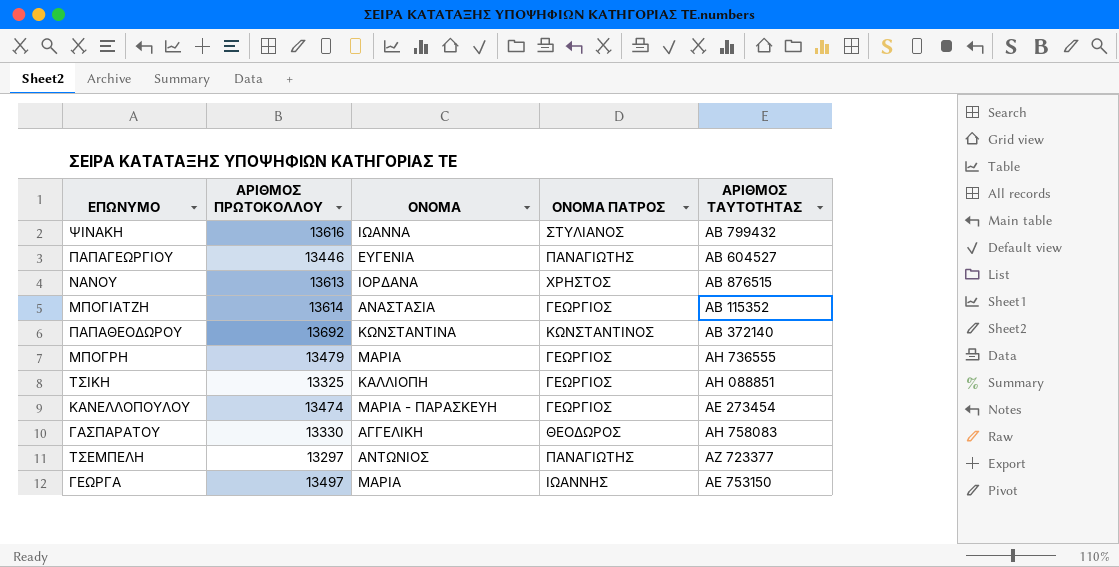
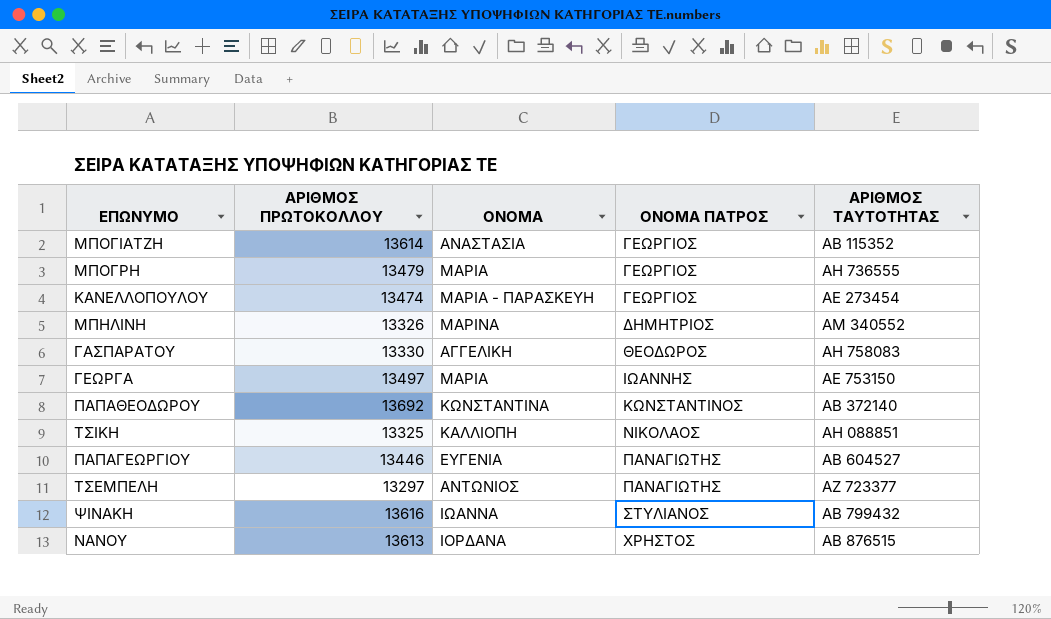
row order: none -> ΟΝΟΜΑ ΠΑΤΡΟΣ ascending
row ΜΠΗΛΙΝΗ: none -> 13326 | ΜΑΡΙΝΑ | ΔΗΜΗΤΡΙΟΣ | ΑΜ 340552
ΤΣΙΚΗ | ΟΝΟΜΑ ΠΑΤΡΟΣ: ΓΕΩΡΓΙΟΣ -> ΝΙΚΟΛΑΟΣ

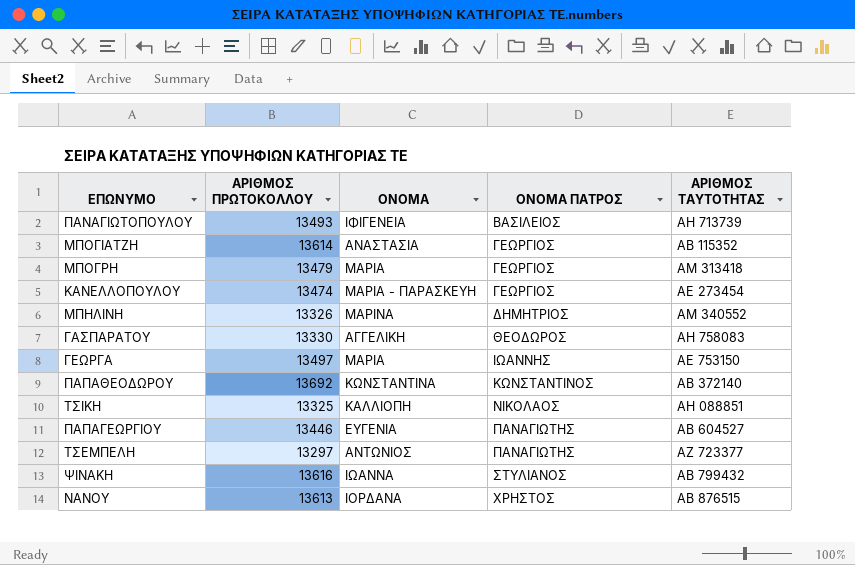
row ΠΑΝΑΓΙΩΤΟΠΟΥΛΟΥ: none -> 13493 | ΙΦΙΓΕΝΕΙΑ | ΒΑΣΙΛΕΙΟΣ | ΑΗ 713739
ΜΠΟΓΡΗ | ΑΡΙΘΜΟΣ ΤΑΥΤΟΤΗΤΑΣ: ΑΗ 736555 -> ΑΜ 313418

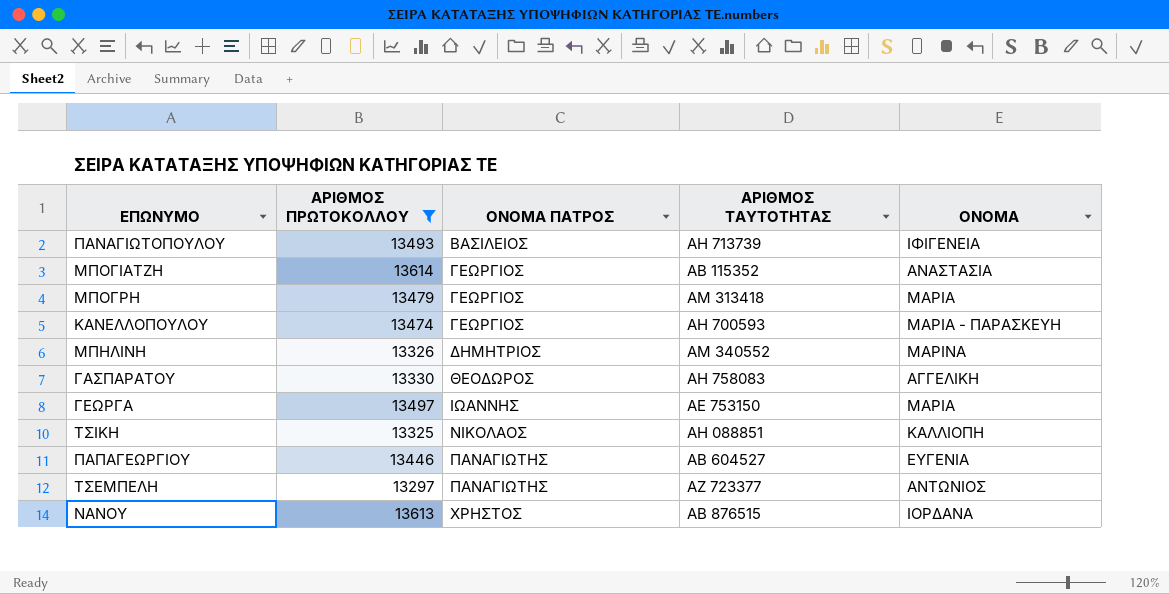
filter: none -> ΑΡΙΘΜΟΣ ΠΡΩΤΟΚΟΛΛΟΥ <= 13614
column ΟΝΟΜΑ | position: 3 -> 5
ΚΑΝΕΛΛΟΠΟΥΛΟΥ | ΑΡΙΘΜΟΣ ΤΑΥΤΟΤΗΤΑΣ: ΑΕ 273454 -> ΑΗ 700593

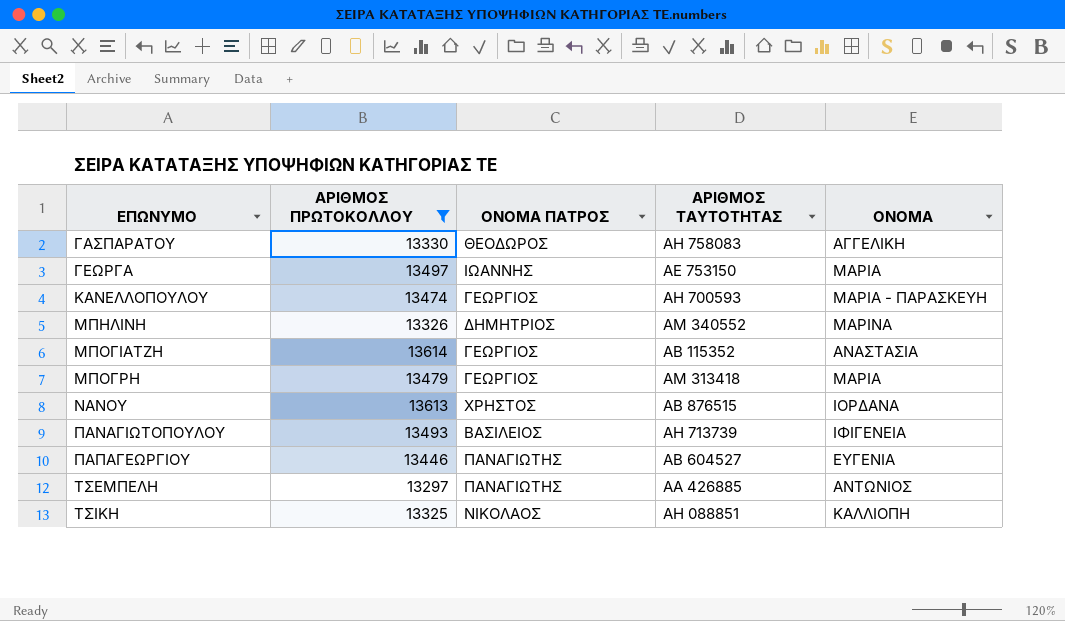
row order: ΟΝΟΜΑ ΠΑΤΡΟΣ ascending -> ΕΠΩΝΥΜΟ ascending
ΤΣΕΜΠΕΛΗ | ΑΡΙΘΜΟΣ ΤΑΥΤΟΤΗΤΑΣ: ΑΖ 723377 -> ΑΑ 426885

